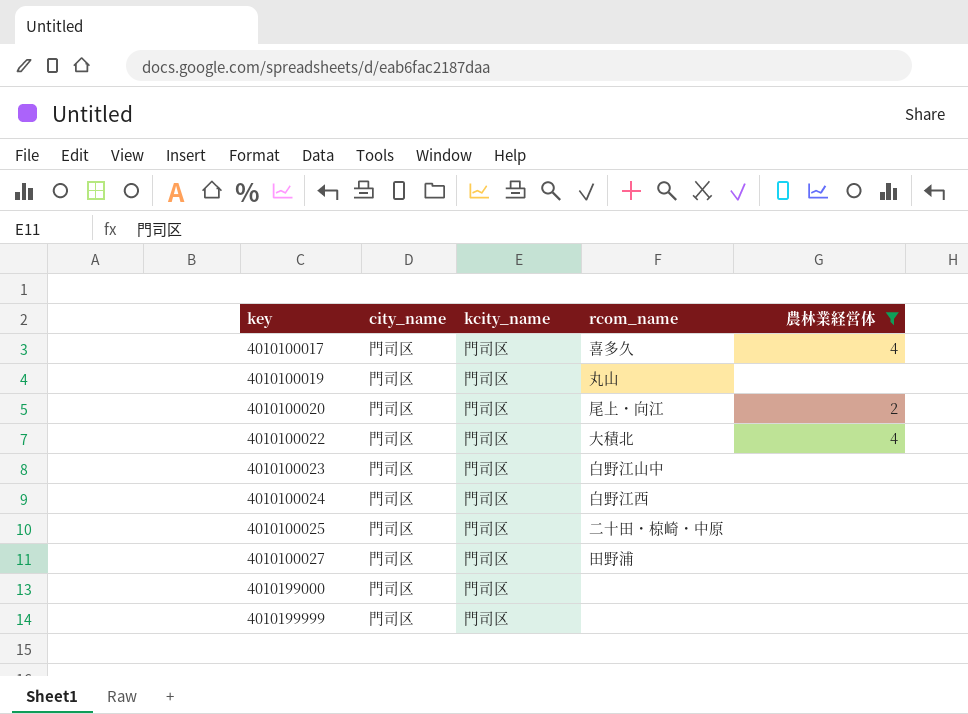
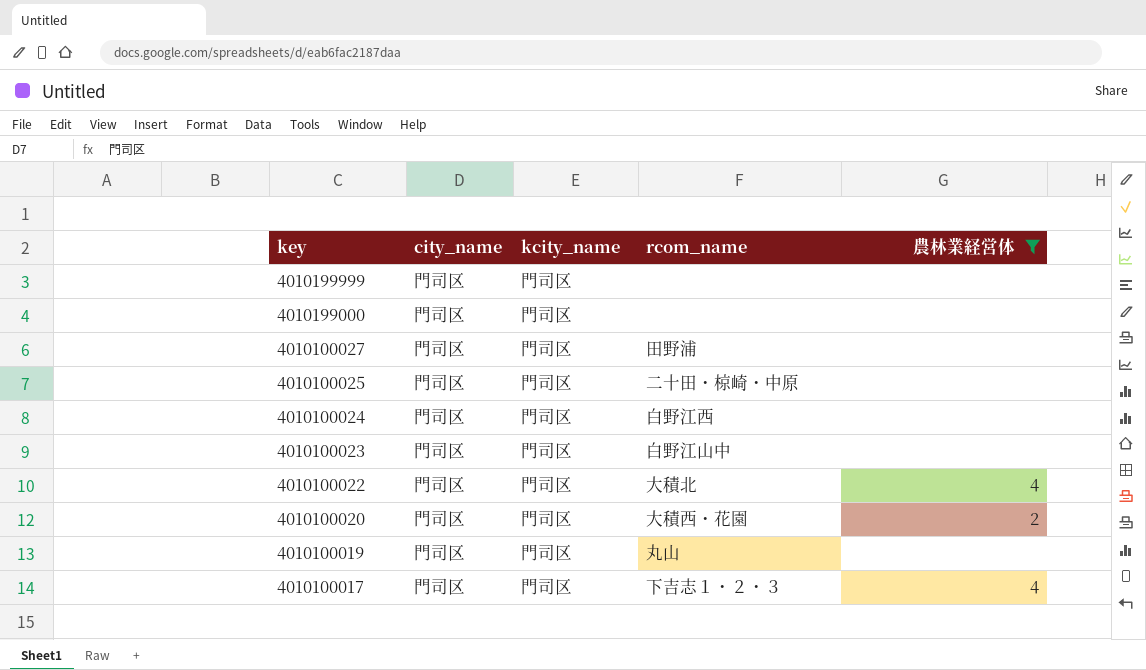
row order: key ascending -> key descending
4010100020 | rcom_name: 尾上・向江 -> 大積西・花園
4010100017 | rcom_name: 喜多久 -> 下吉志１・２・３

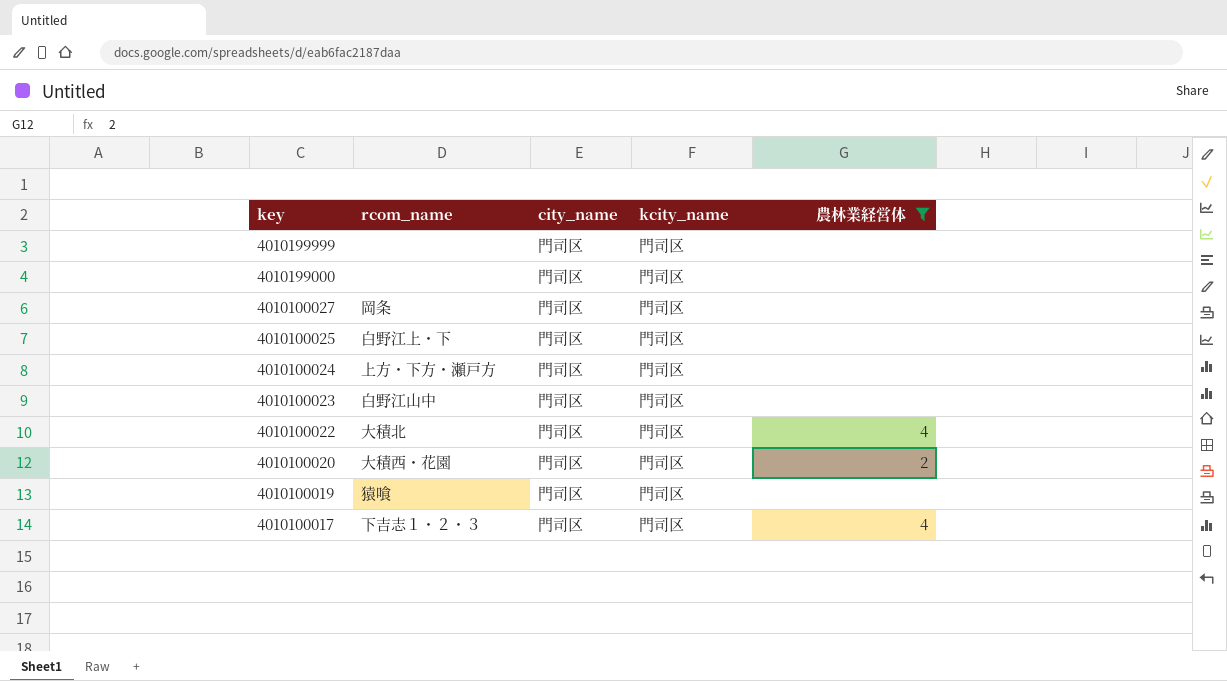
column rcom_name | position: 4 -> 2
4010100027 | rcom_name: 田野浦 -> 岡条
4010100025 | rcom_name: 二十田・椋崎・中原 -> 白野江上・下
4010100024 | rcom_name: 白野江西 -> 上方・下方・瀬戸方
4010100019 | rcom_name: 丸山 -> 猿喰

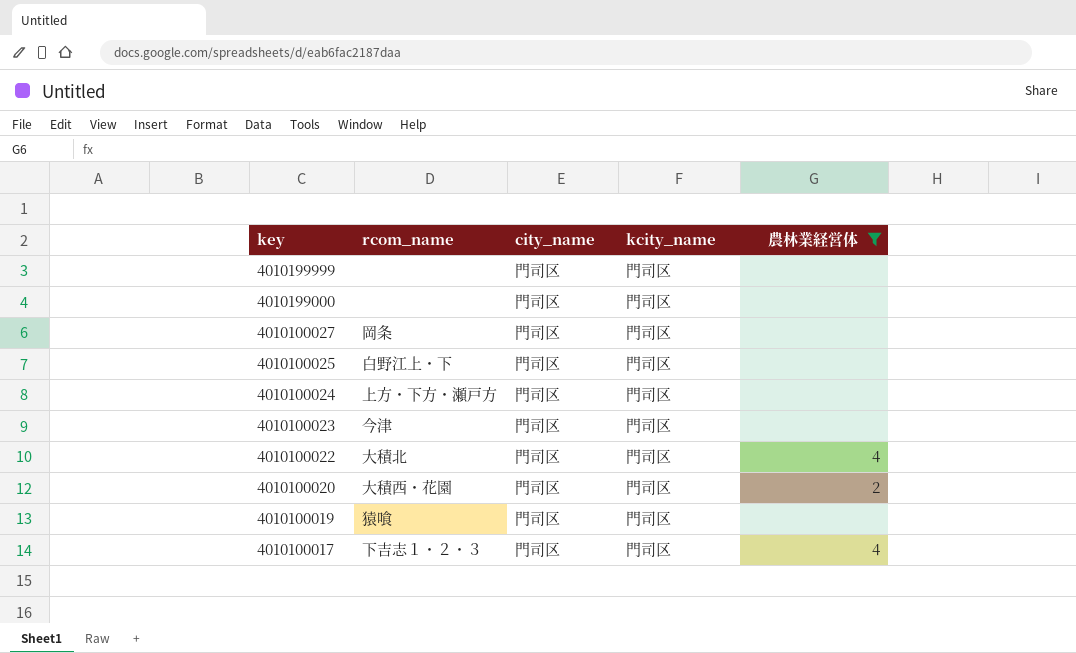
4010100023 | rcom_name: 白野江山中 -> 今津

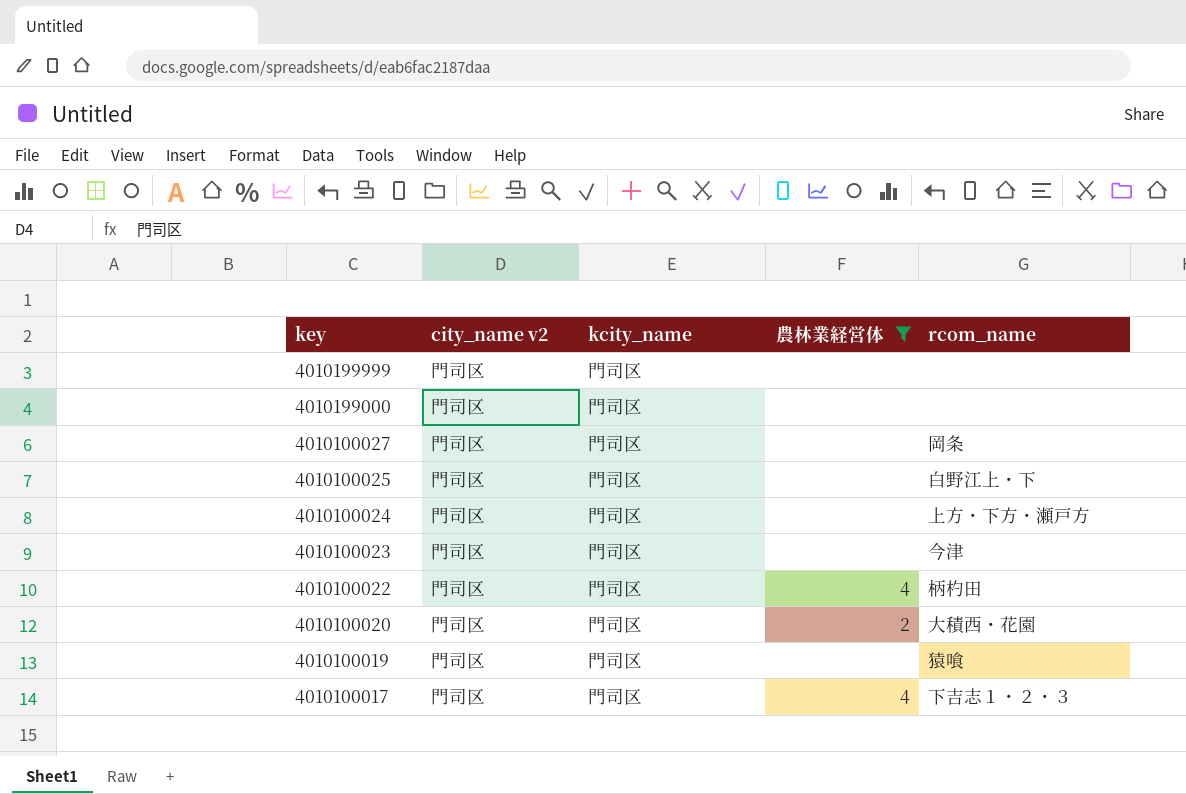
column name: city_name -> city_name v2
column rcom_name | position: 2 -> 5
4010100022 | rcom_name: 大積北 -> 柄杓田

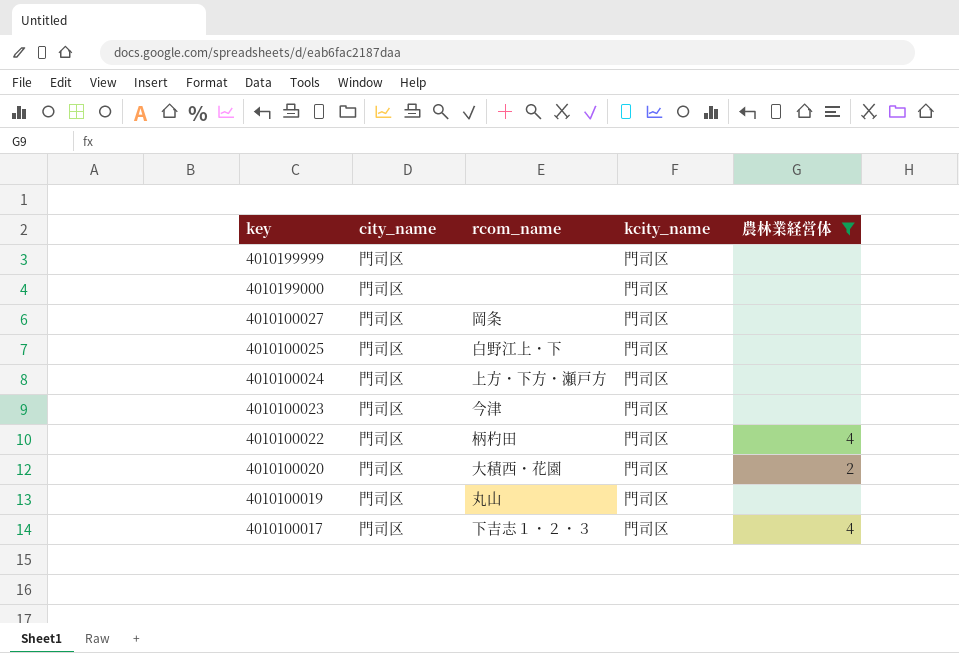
column name: city_name v2 -> city_name
column rcom_name | position: 5 -> 3
4010100019 | rcom_name: 猿喰 -> 丸山

